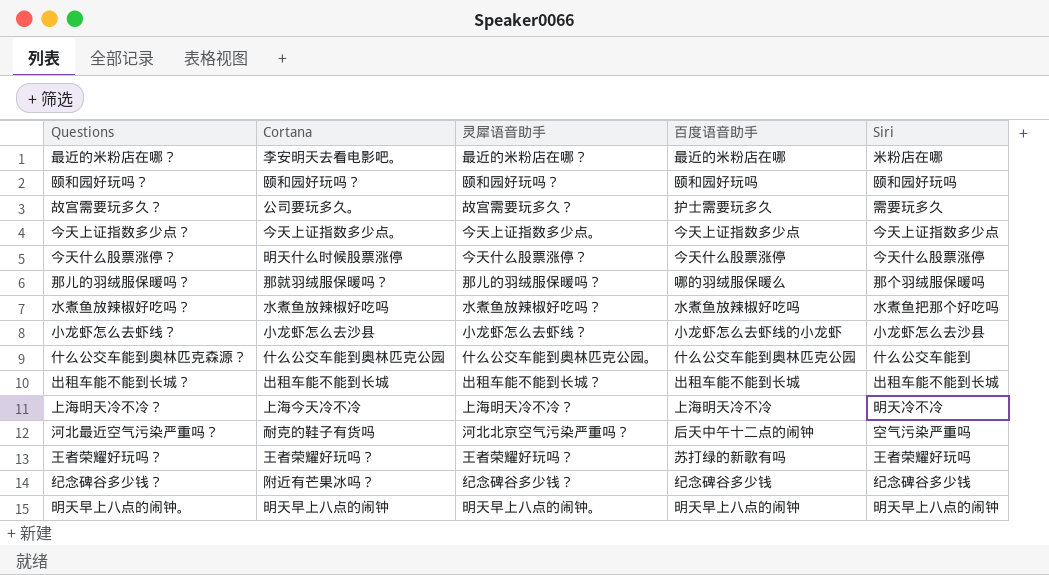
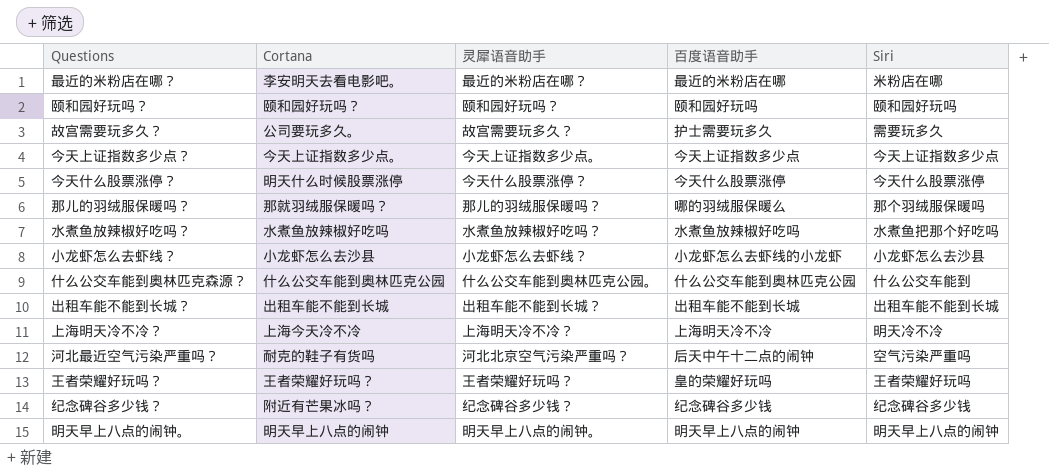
王者荣耀好玩吗？ | 百度语音助手: 苏打绿的新歌有吗 -> 皇的荣耀好玩吗

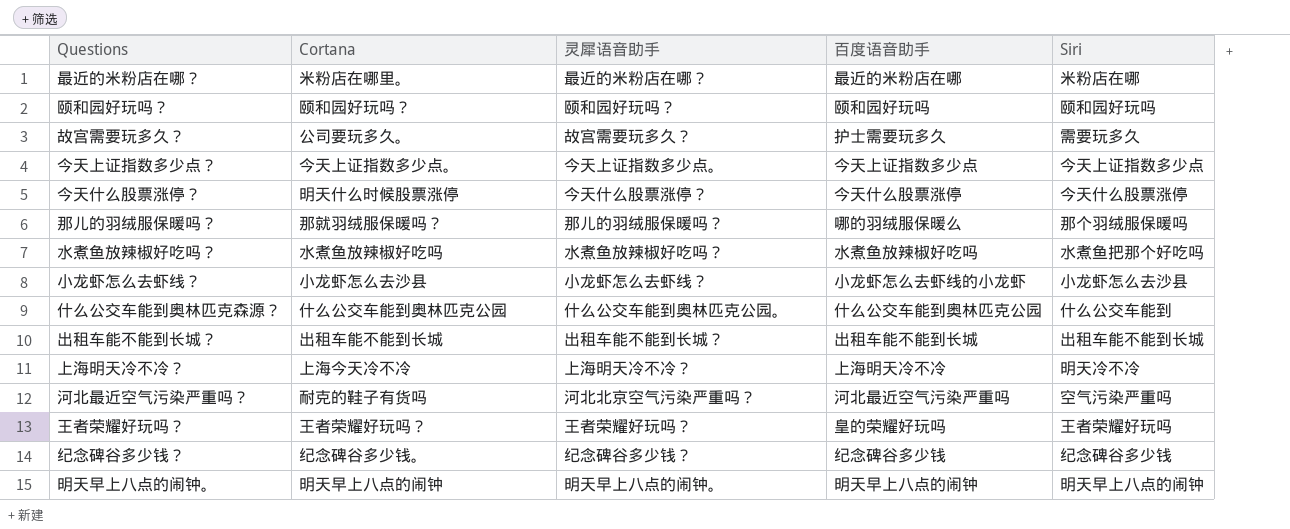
最近的米粉店在哪？ | Cortana: 李安明天去看电影吧。 -> 米粉店在哪里。
河北最近空气污染严重吗？ | 百度语音助手: 后天中午十二点的闹钟 -> 河北最近空气污染严重吗
纪念碑谷多少钱？ | Cortana: 附近有芒果冰吗？ -> 纪念碑谷多少钱。

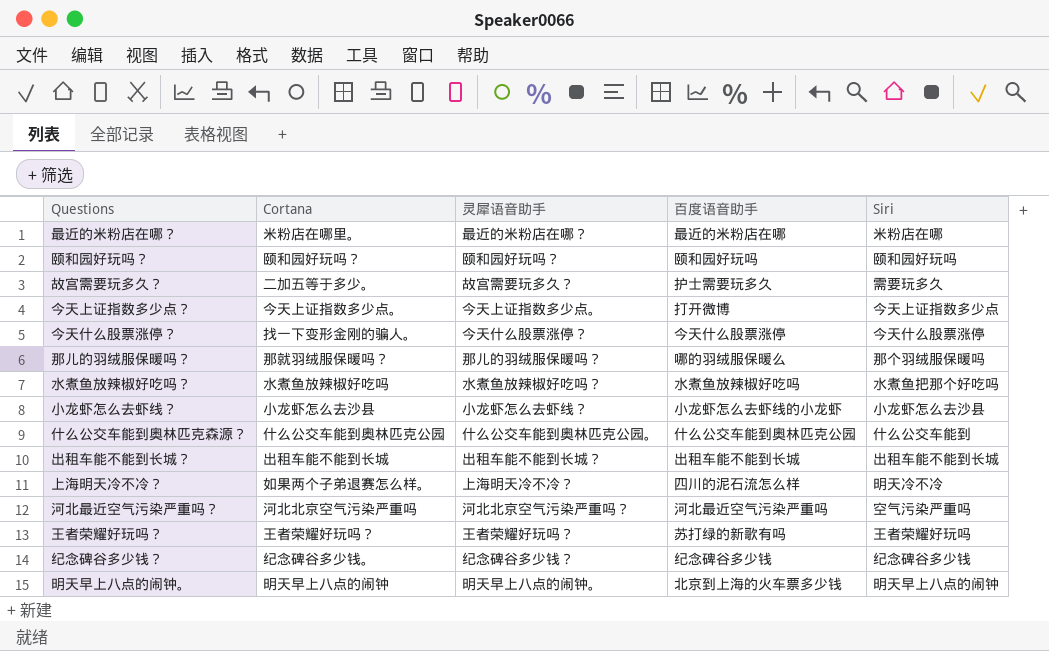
故宫需要玩多久？ | Cortana: 公司要玩多久。 -> 二加五等于多少。
今天上证指数多少点？ | 百度语音助手: 今天上证指数多少点 -> 打开微博
今天什么股票涨停？ | Cortana: 明天什么时候股票涨停 -> 找一下变形金刚的骗人。
上海明天冷不冷？ | Cortana: 上海今天冷不冷 -> 如果两个子弟退赛怎么样。
上海明天冷不冷？ | 百度语音助手: 上海明天冷不冷 -> 四川的泥石流怎么样
河北最近空气污染严重吗？ | Cortana: 耐克的鞋子有货吗 -> 河北北京空气污染严重吗
王者荣耀好玩吗？ | 百度语音助手: 皇的荣耀好玩吗 -> 苏打绿的新歌有吗
明天早上八点的闹钟。 | 百度语音助手: 明天早上八点的闹钟 -> 北京到上海的火车票多少钱

